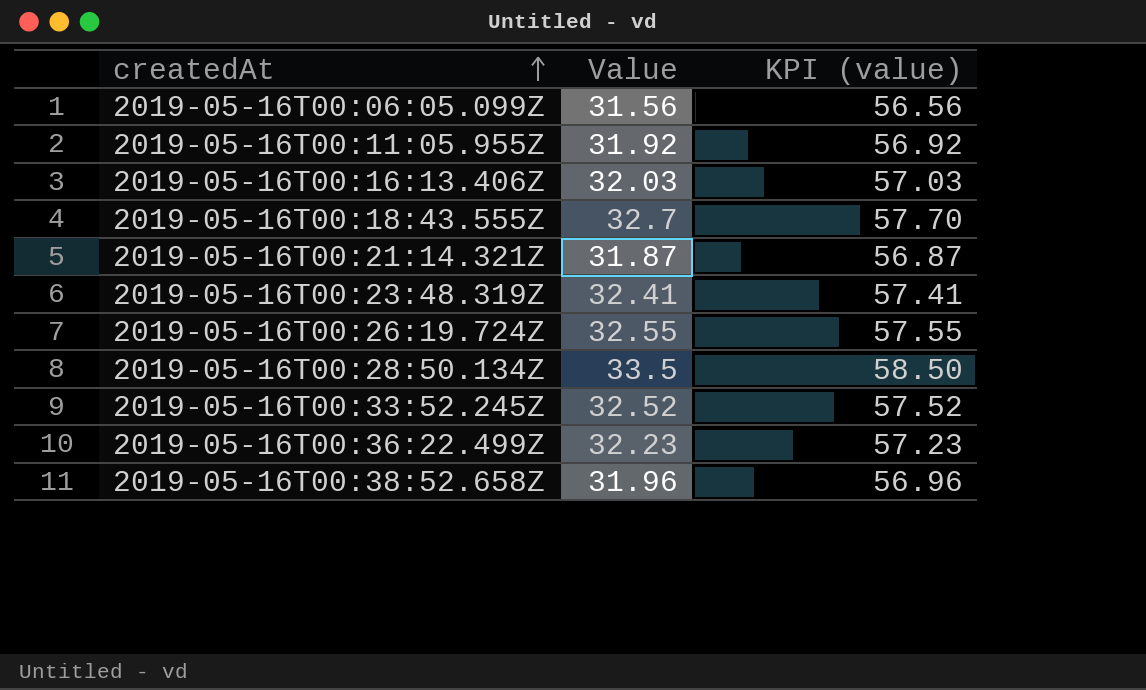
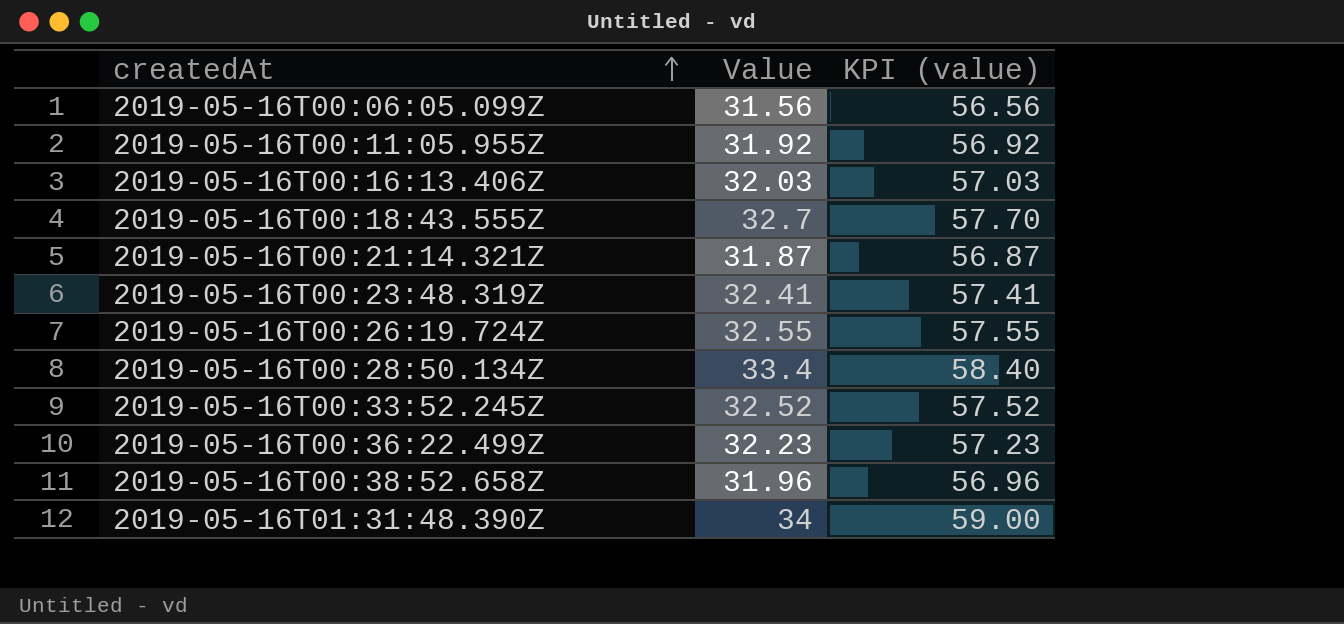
2019-05-16T00:28:50.134Z | Value: 33.5 -> 33.4
2019-05-16T00:28:50.134Z | KPI (value): 58.50 -> 58.40
row 2019-05-16T01:31:48.390Z: none -> 34 | 59.00

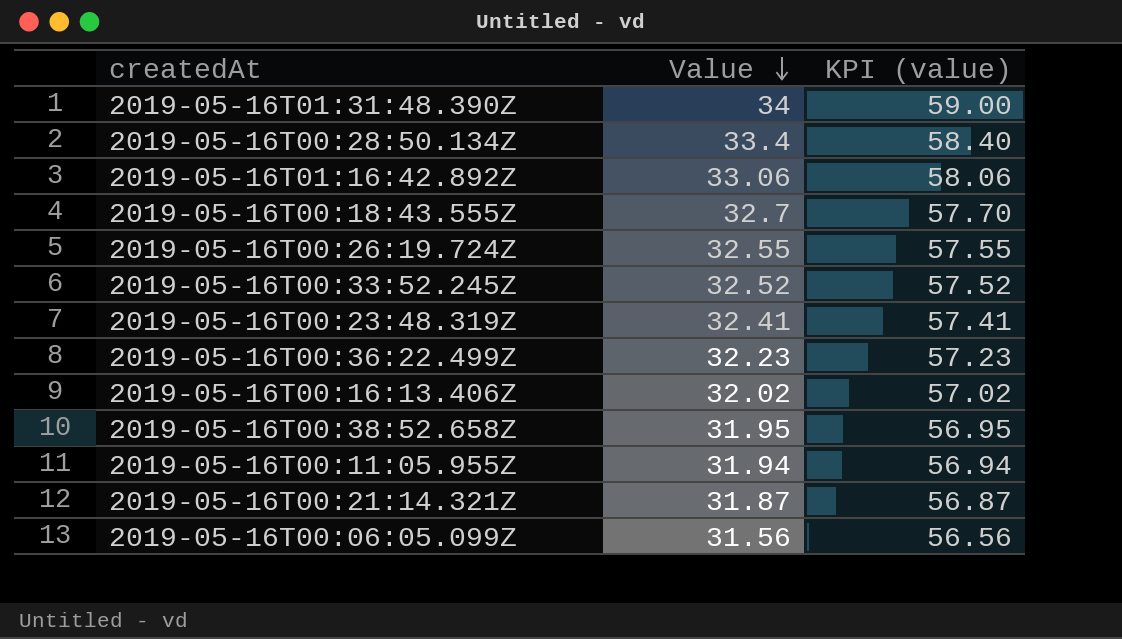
row order: createdAt ascending -> Value descending
row 2019-05-16T01:16:42.892Z: none -> 33.06 | 58.06
2019-05-16T00:16:13.406Z | Value: 32.03 -> 32.02
2019-05-16T00:16:13.406Z | KPI (value): 57.03 -> 57.02
2019-05-16T00:38:52.658Z | Value: 31.96 -> 31.95
2019-05-16T00:38:52.658Z | KPI (value): 56.96 -> 56.95
2019-05-16T00:11:05.955Z | Value: 31.92 -> 31.94
2019-05-16T00:11:05.955Z | KPI (value): 56.92 -> 56.94

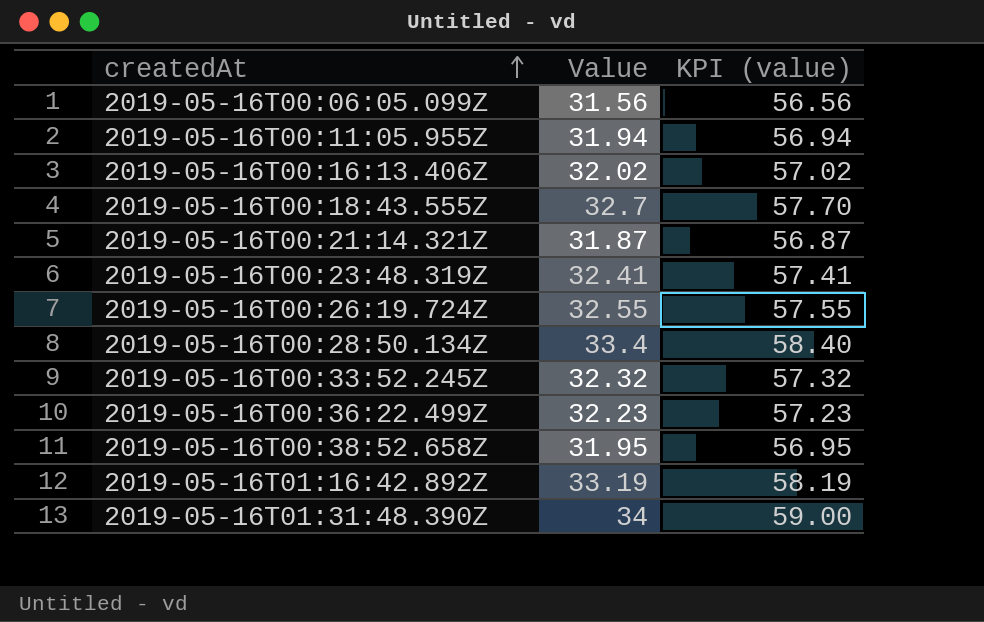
row order: Value descending -> createdAt ascending
2019-05-16T00:33:52.245Z | Value: 32.52 -> 32.32
2019-05-16T00:33:52.245Z | KPI (value): 57.52 -> 57.32
2019-05-16T01:16:42.892Z | Value: 33.06 -> 33.19
2019-05-16T01:16:42.892Z | KPI (value): 58.06 -> 58.19

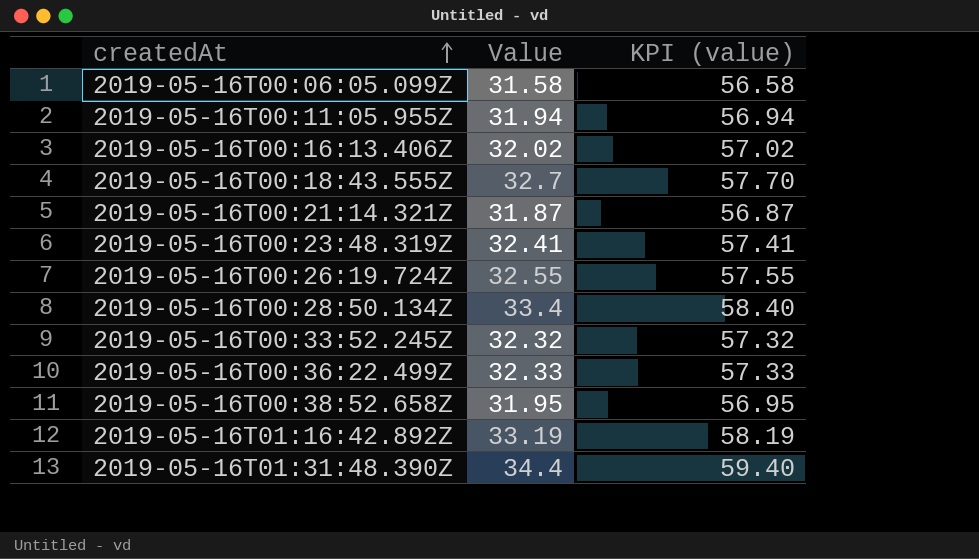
2019-05-16T00:06:05.099Z | Value: 31.56 -> 31.58
2019-05-16T00:06:05.099Z | KPI (value): 56.56 -> 56.58
2019-05-16T00:36:22.499Z | Value: 32.23 -> 32.33
2019-05-16T00:36:22.499Z | KPI (value): 57.23 -> 57.33
2019-05-16T01:31:48.390Z | Value: 34 -> 34.4
2019-05-16T01:31:48.390Z | KPI (value): 59.00 -> 59.40

